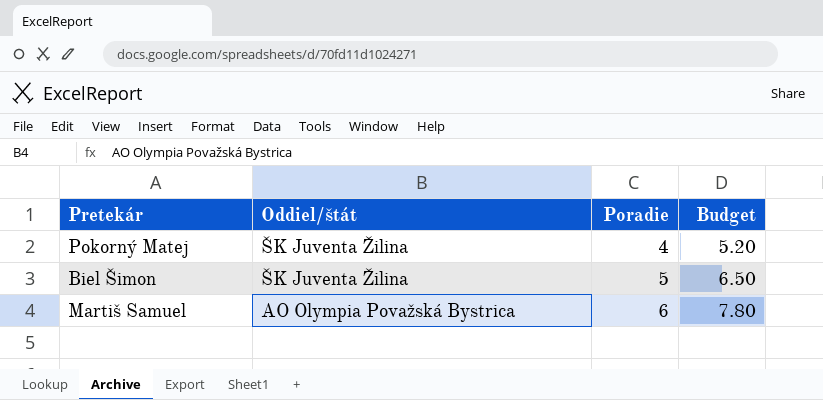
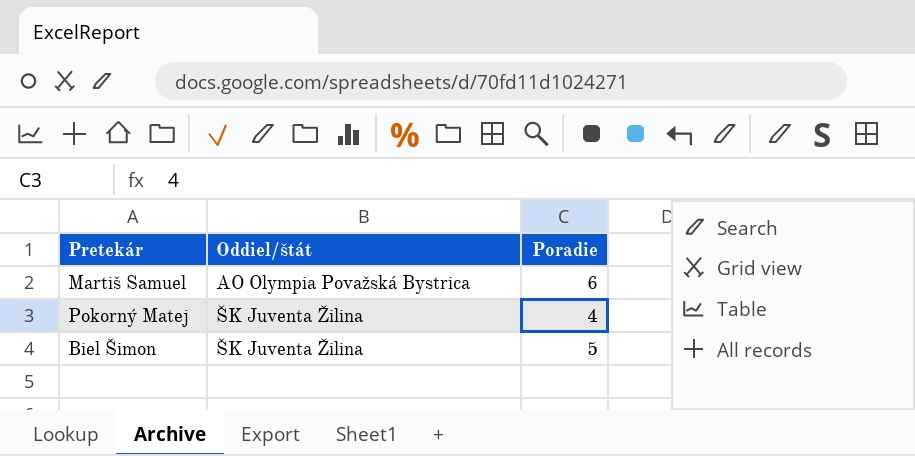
row order: Oddiel/štát descending -> Oddiel/štát ascending
column Budget | formula: [Poradie] * 1.3 -> none

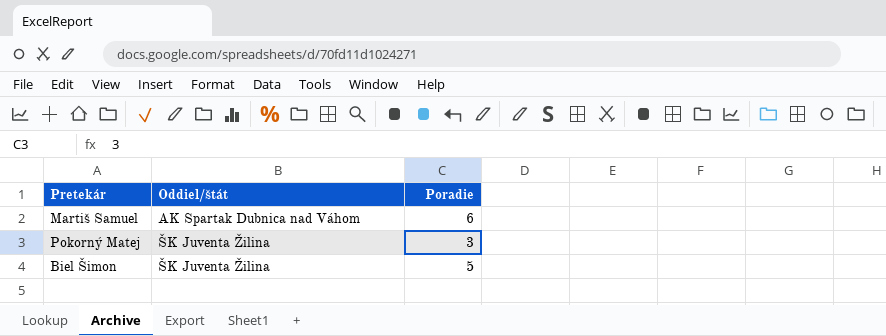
Martiš Samuel | Oddiel/štát: AO Olympia Považská Bystrica -> AK Spartak Dubnica nad Váhom
Pokorný Matej | Poradie: 4 -> 3

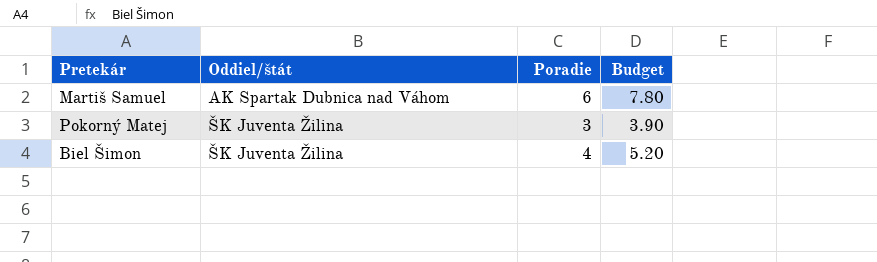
column Budget | formula: none -> [Poradie] * 1.3
Biel Šimon | Poradie: 5 -> 4

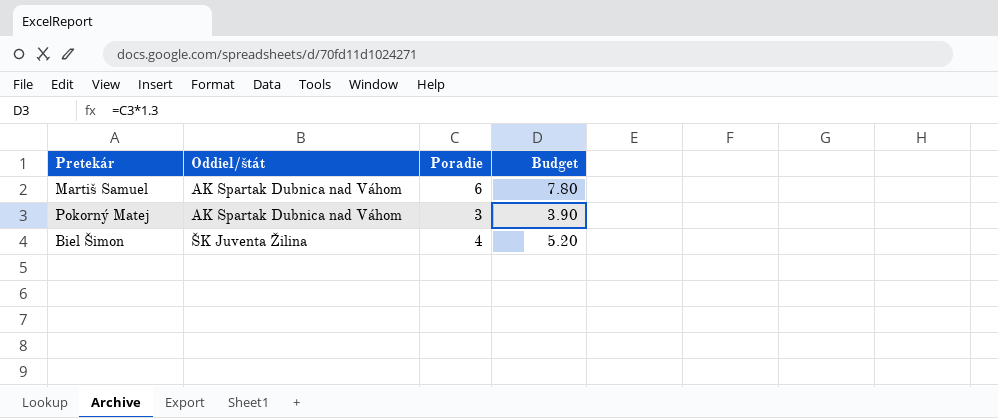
Pokorný Matej | Oddiel/štát: ŠK Juventa Žilina -> AK Spartak Dubnica nad Váhom

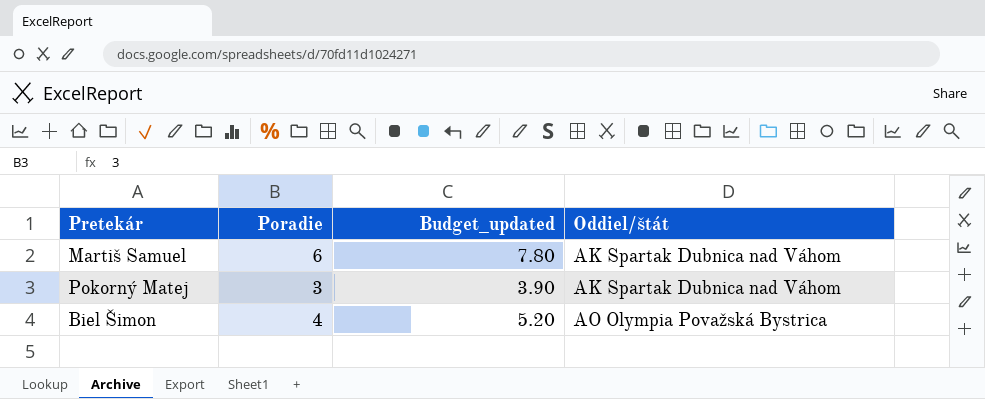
column name: Budget -> Budget_updated
column Oddiel/štát | position: 2 -> 4
Biel Šimon | Oddiel/štát: ŠK Juventa Žilina -> AO Olympia Považská Bystrica

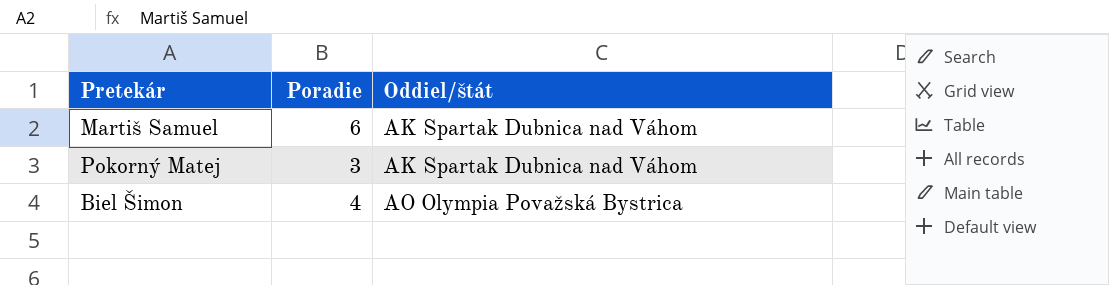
column Budget_updated | formula: [Poradie] * 1.3 -> none

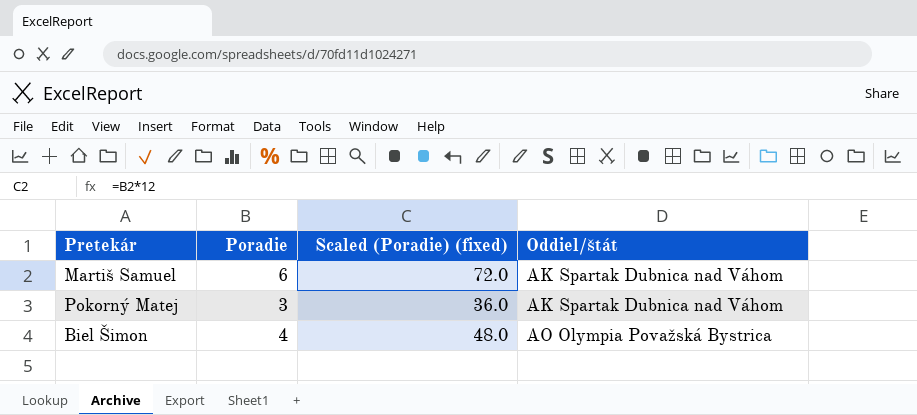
column Scaled (Poradie) (fixed) | formula: none -> [Poradie] * 12

